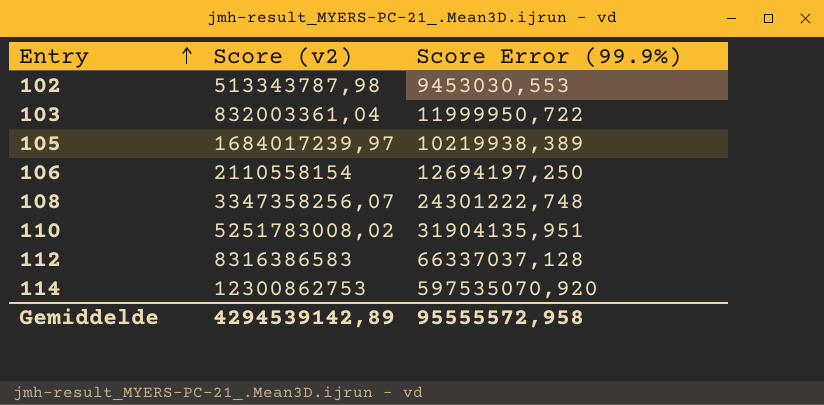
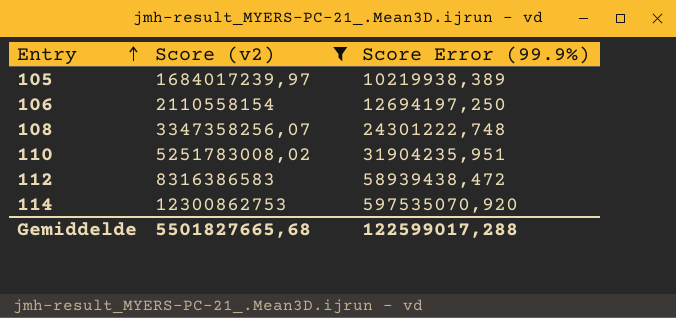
filter: none -> Score (v2) >= 1684017239,97
110 | Score Error (99.9%): 31904135,951 -> 31904235,951
112 | Score Error (99.9%): 66337037,128 -> 58939438,472
Gemiddelde | Score (v2): 4294539142,89 -> 5501827665,68
Gemiddelde | Score Error (99.9%): 95555572,958 -> 122599017,288

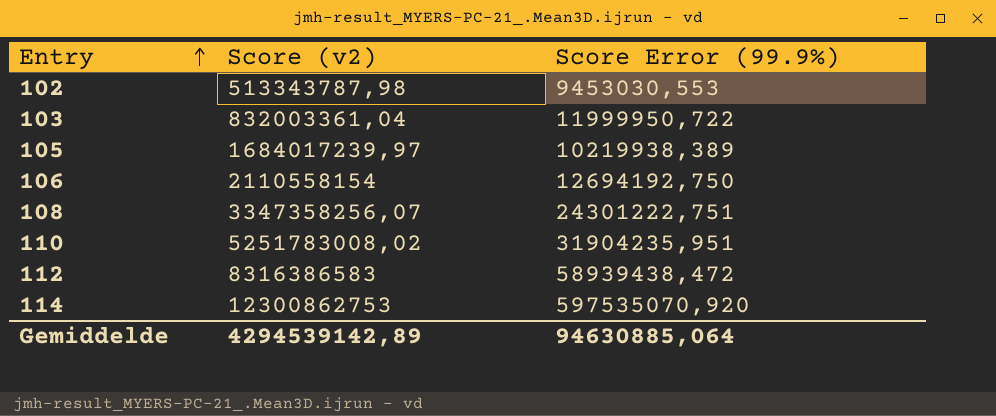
filter: Score (v2) >= 1684017239,97 -> none
106 | Score Error (99.9%): 12694197,250 -> 12694192,750
108 | Score Error (99.9%): 24301222,748 -> 24301222,751
Gemiddelde | Score (v2): 5501827665,68 -> 4294539142,89
Gemiddelde | Score Error (99.9%): 122599017,288 -> 94630885,064

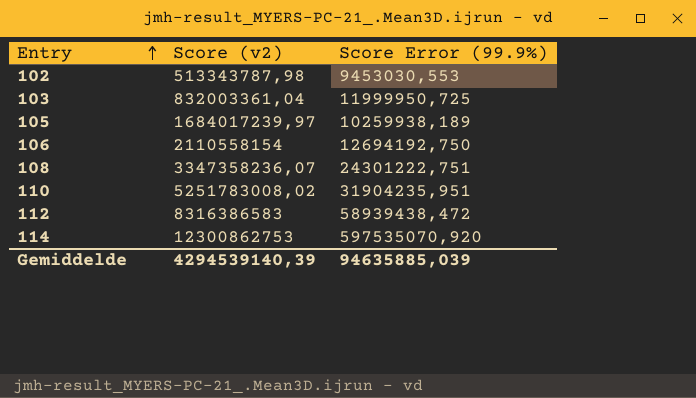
103 | Score Error (99.9%): 11999950,722 -> 11999950,725
105 | Score Error (99.9%): 10219938,389 -> 10259938,189
108 | Score (v2): 3347358256,07 -> 3347358236,07
Gemiddelde | Score (v2): 4294539142,89 -> 4294539140,39
Gemiddelde | Score Error (99.9%): 94630885,064 -> 94635885,039

